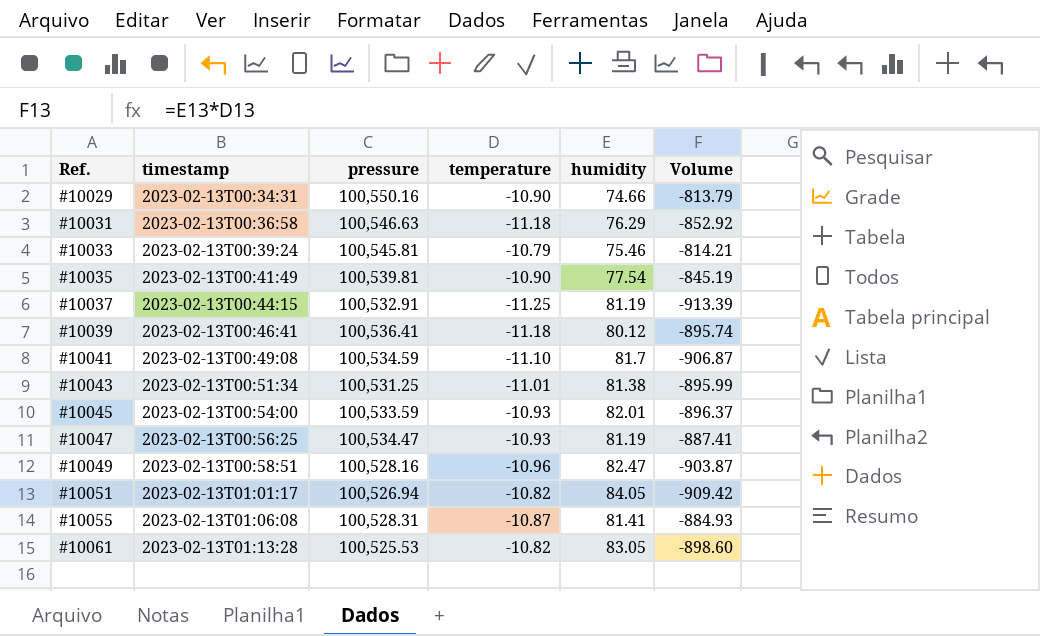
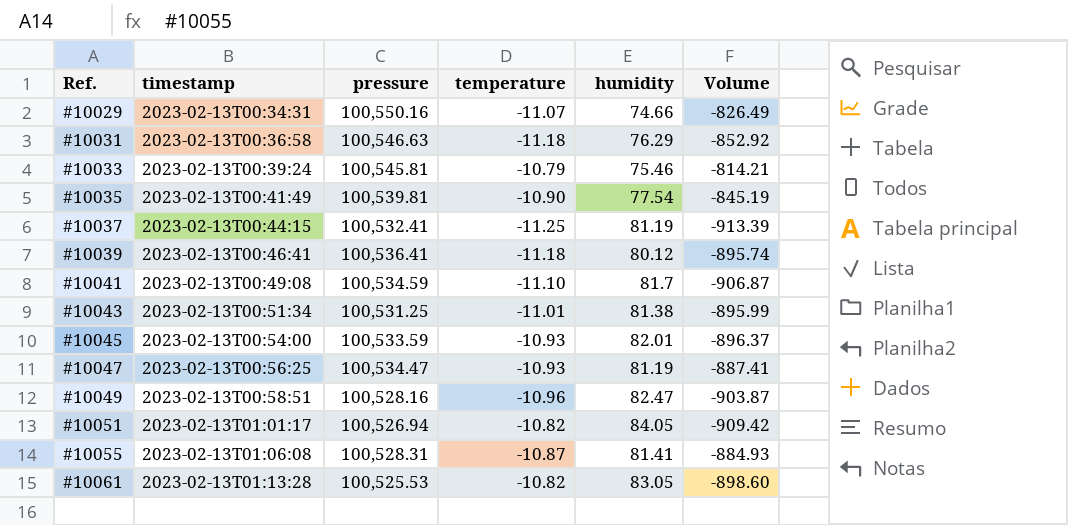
#10029 | temperature: -10.90 -> -11.07
#10029 | Volume: -813.79 -> -826.49
#10037 | pressure: 100,532.91 -> 100,532.41

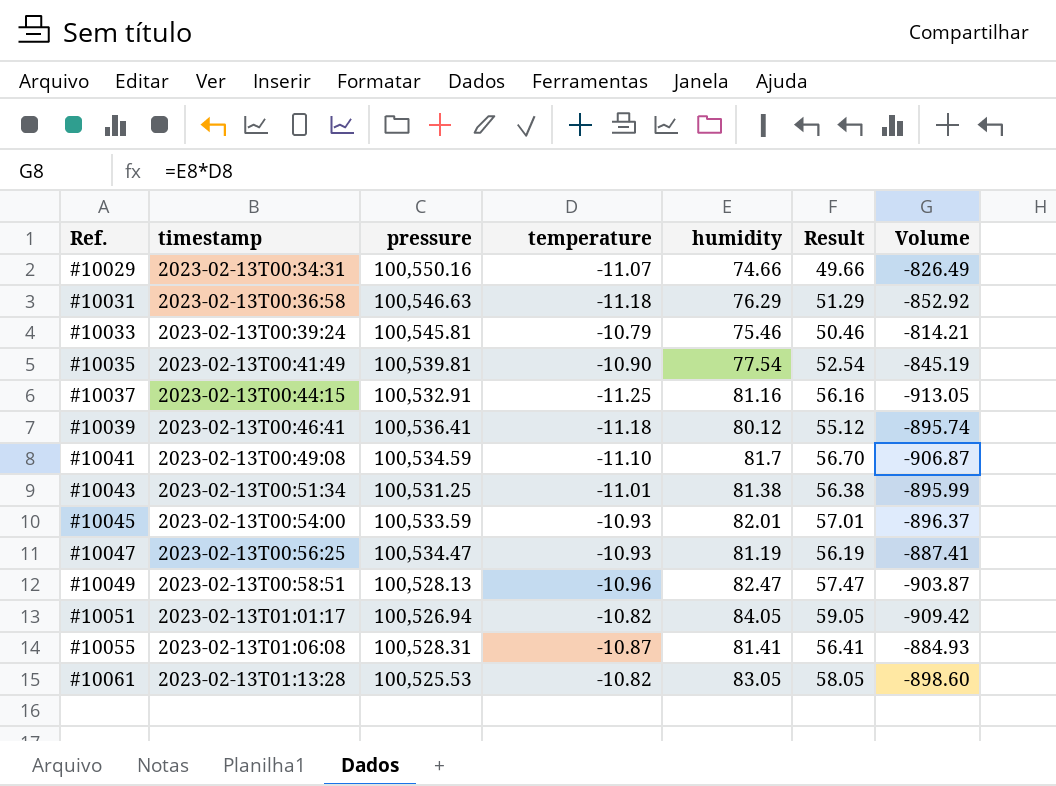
column Result | formula: none -> [humidity] - 25
#10037 | pressure: 100,532.41 -> 100,532.91
#10037 | humidity: 81.19 -> 81.16
#10037 | Volume: -913.39 -> -913.05
#10049 | pressure: 100,528.16 -> 100,528.13

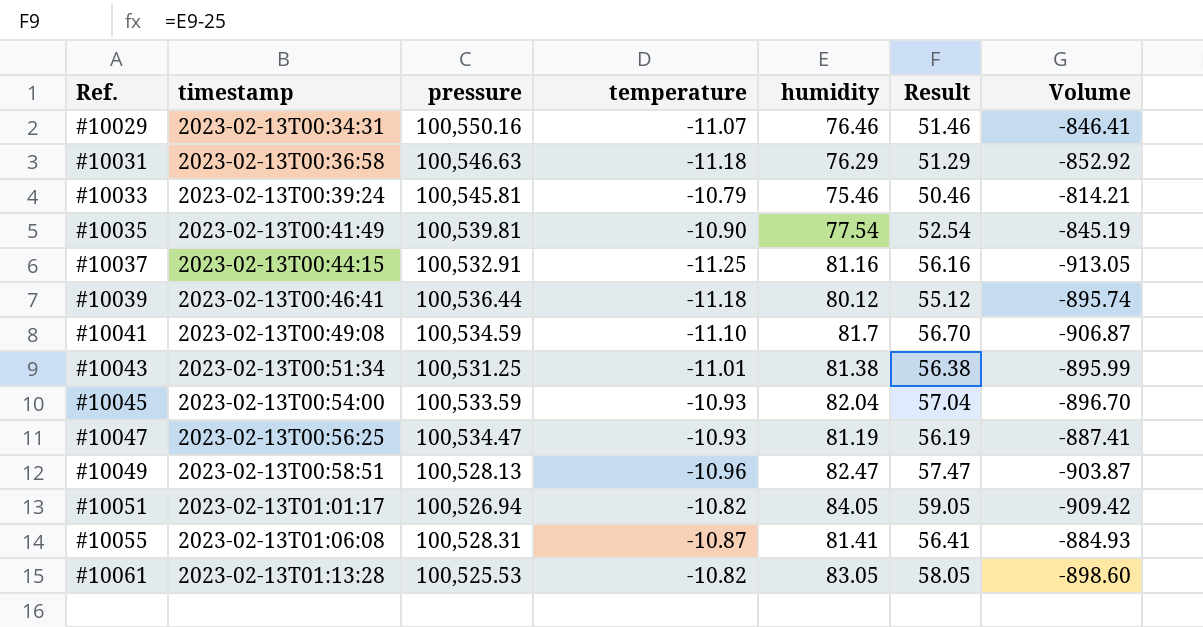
#10029 | humidity: 74.66 -> 76.46
#10029 | Result: 49.66 -> 51.46
#10029 | Volume: -826.49 -> -846.41
#10039 | pressure: 100,536.41 -> 100,536.44
#10045 | humidity: 82.01 -> 82.04
#10045 | Result: 57.01 -> 57.04
#10045 | Volume: -896.37 -> -896.70

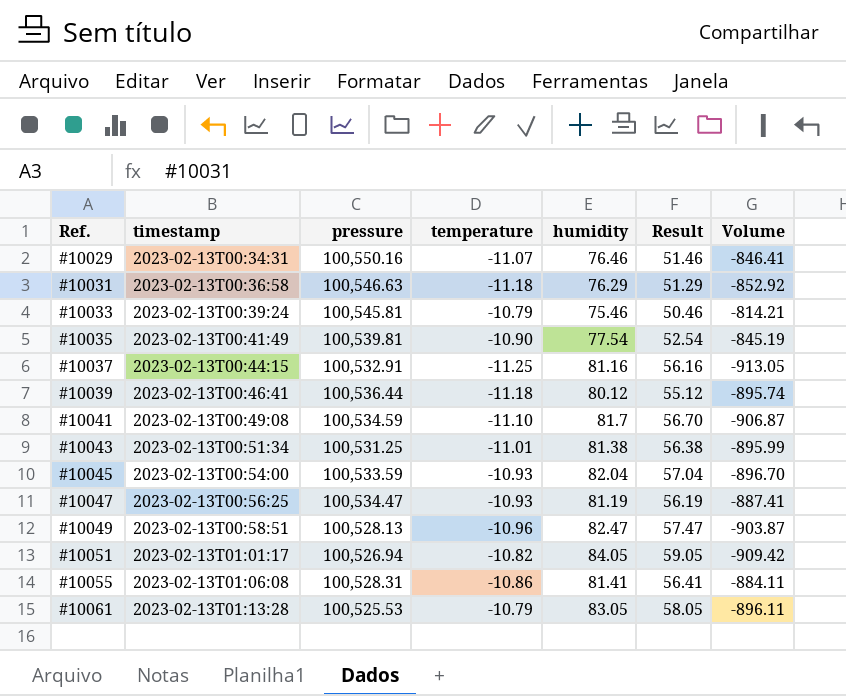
#10055 | temperature: -10.87 -> -10.86
#10055 | Volume: -884.93 -> -884.11
#10061 | temperature: -10.82 -> -10.79
#10061 | Volume: -898.60 -> -896.11

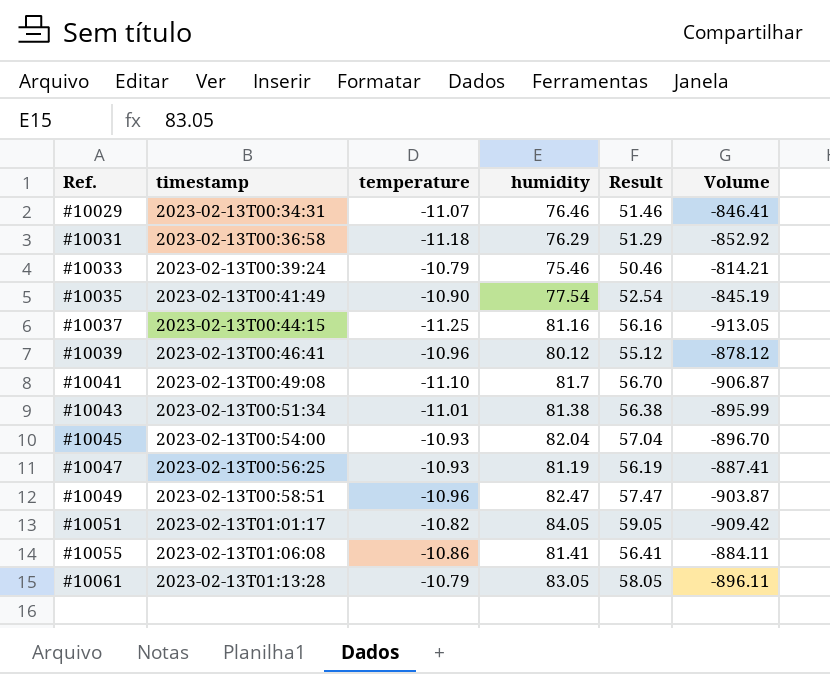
column pressure | position: 3 -> none
#10039 | temperature: -11.18 -> -10.96
#10039 | Volume: -895.74 -> -878.12

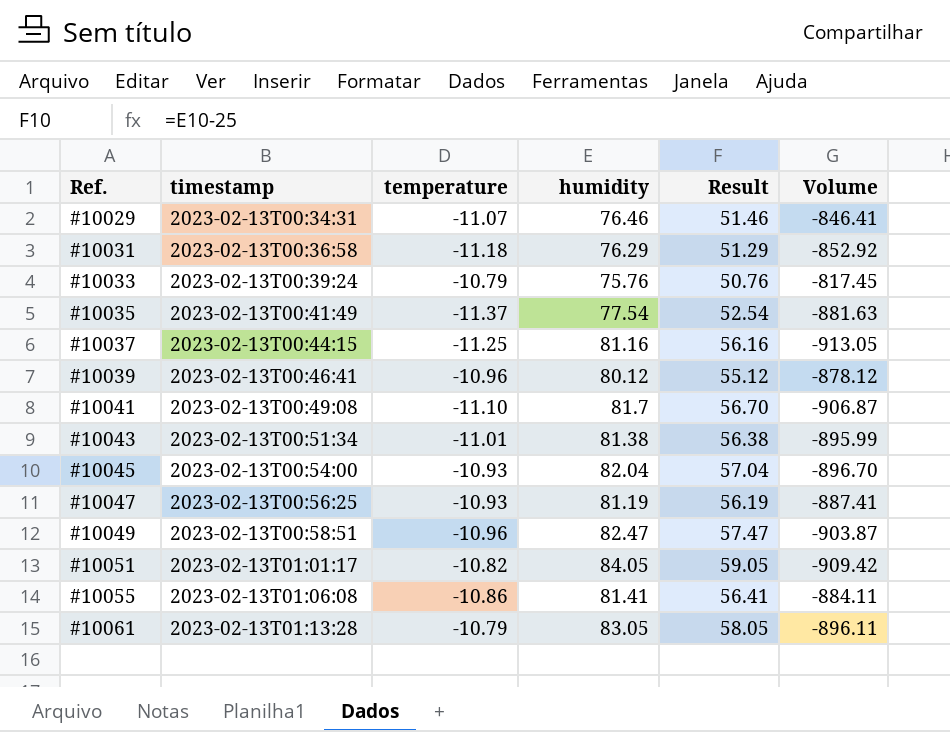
#10033 | humidity: 75.46 -> 75.76
#10033 | Result: 50.46 -> 50.76
#10033 | Volume: -814.21 -> -817.45
#10035 | temperature: -10.90 -> -11.37
#10035 | Volume: -845.19 -> -881.63

